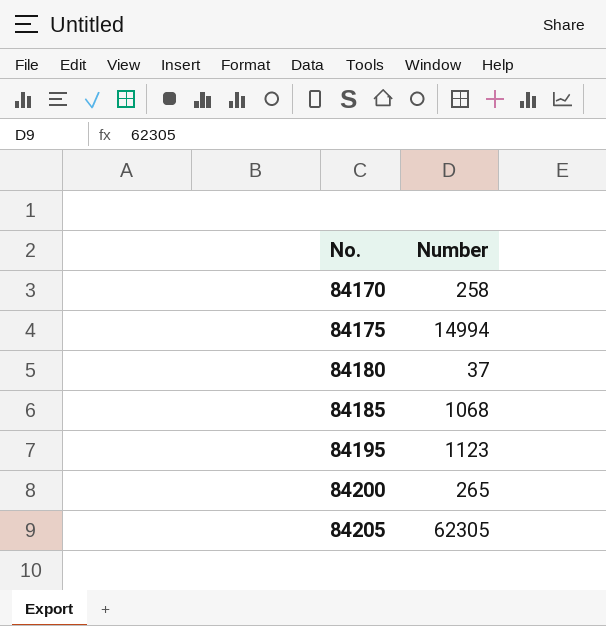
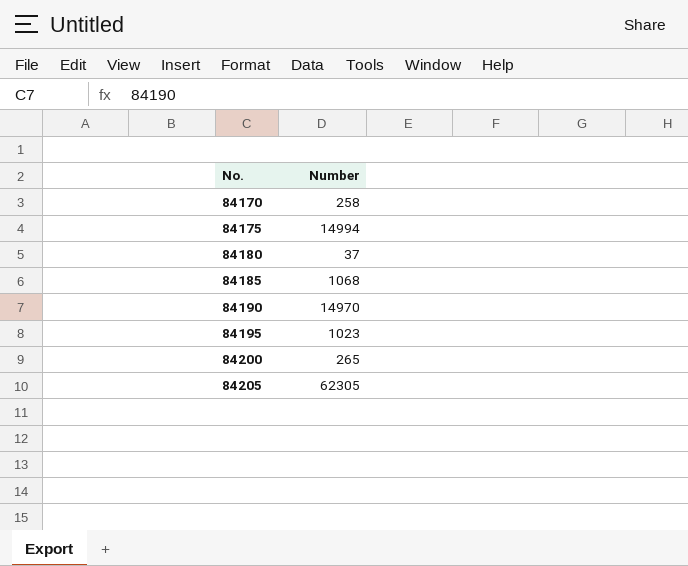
row 84190: none -> 14970
84195 | Number: 1123 -> 1023

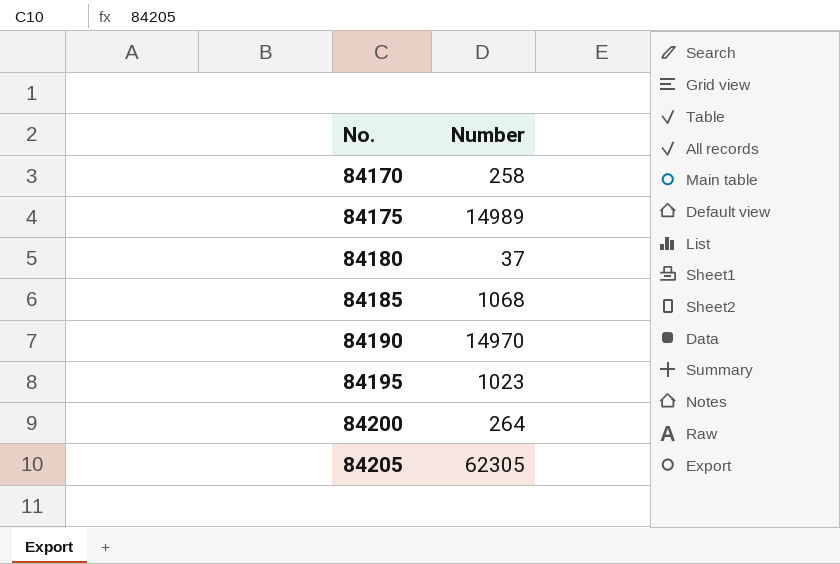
84175 | Number: 14994 -> 14989
84200 | Number: 265 -> 264

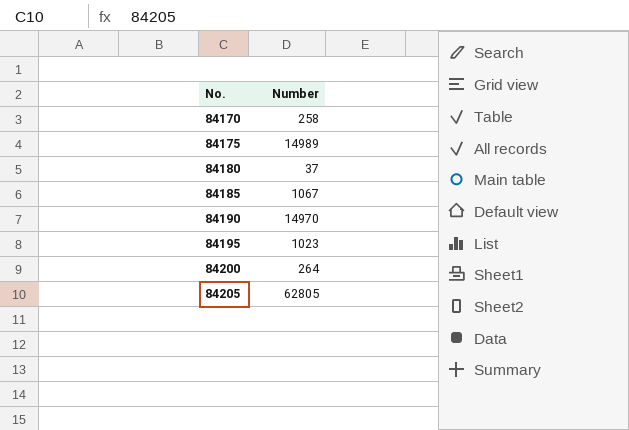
84185 | Number: 1068 -> 1067
84205 | Number: 62305 -> 62805

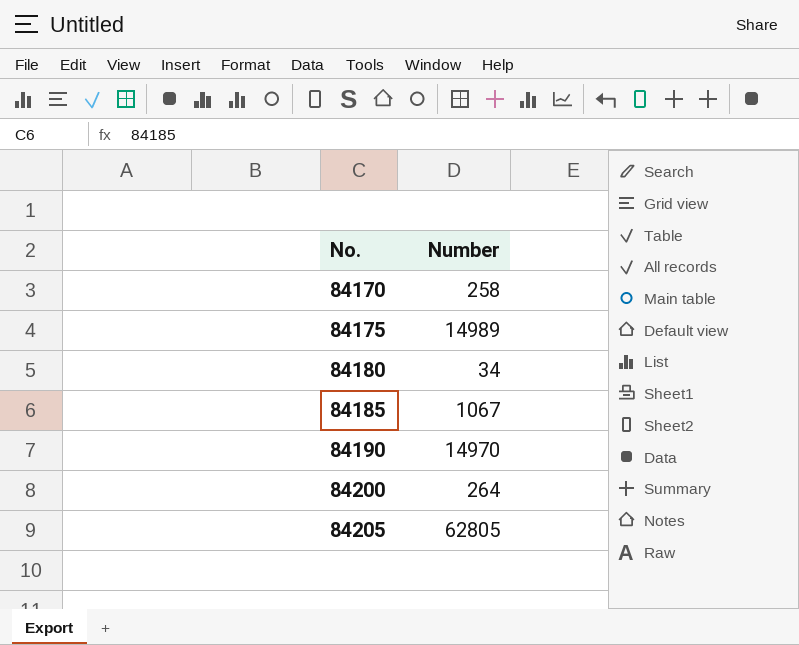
row 84195: 1023 -> none
84180 | Number: 37 -> 34

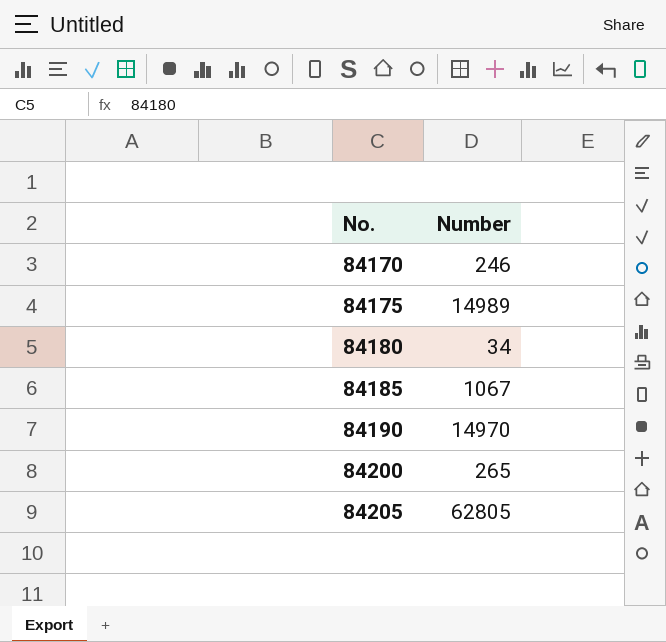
84170 | Number: 258 -> 246
84200 | Number: 264 -> 265

